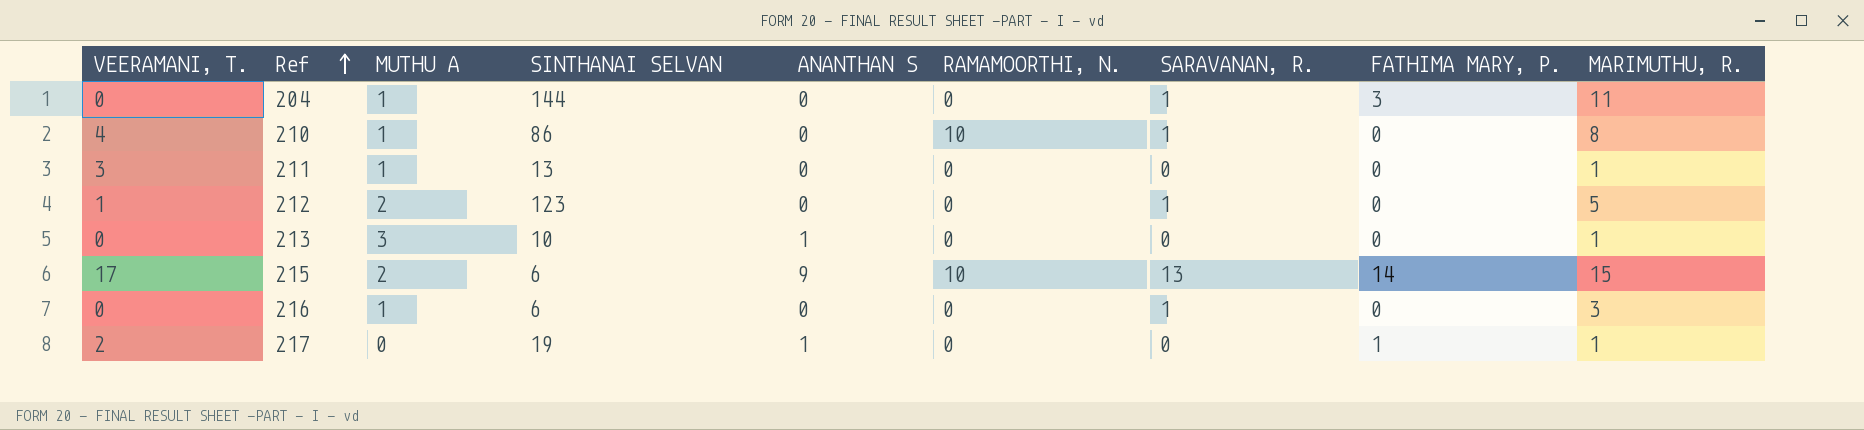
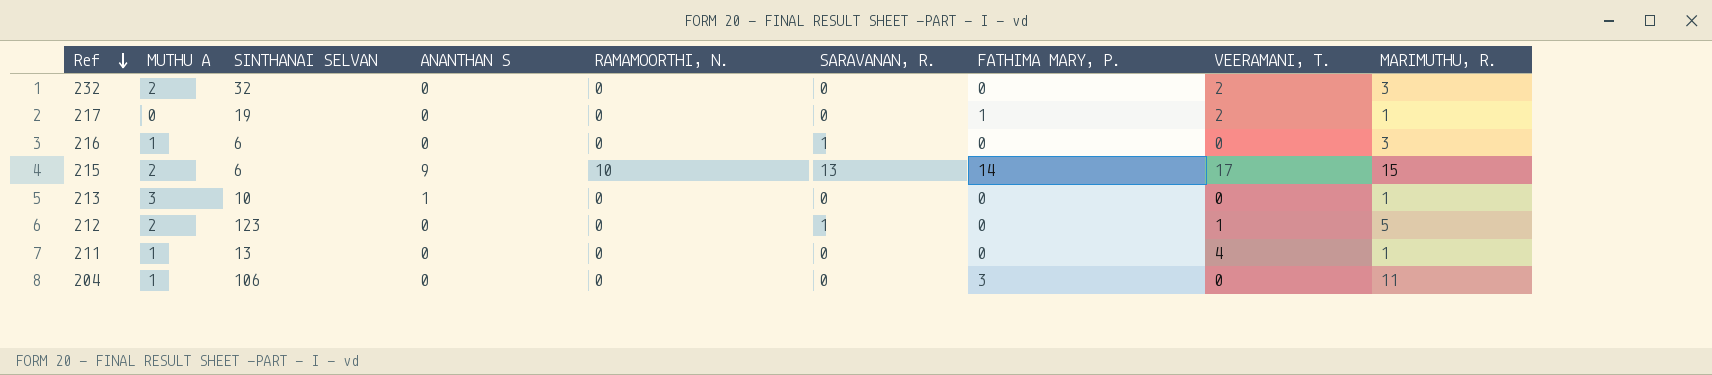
row order: Ref ascending -> Ref descending
column VEERAMANI, T. | position: 1 -> 8
row 210: 4 | 1 | 86 | 0 | 10 | 1 | 0 | 8 -> none
row 232: none -> 2 | 32 | 0 | 0 | 0 | 0 | 2 | 3
217 | ANANTHAN S: 1 -> 0
211 | VEERAMANI, T.: 3 -> 4
204 | SINTHANAI SELVAN: 144 -> 106
204 | SARAVANAN, R.: 1 -> 0

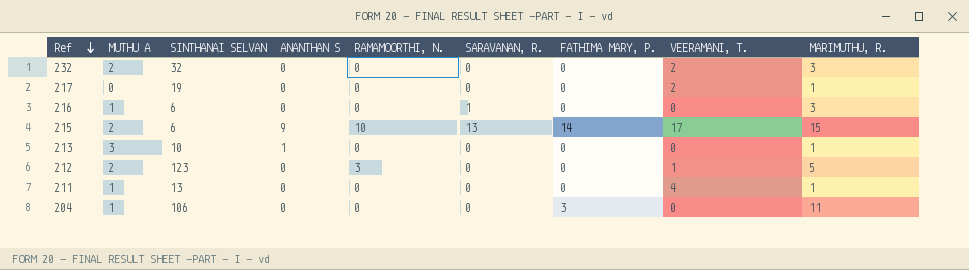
217 | FATHIMA MARY, P.: 1 -> 0
212 | RAMAMOORTHI, N.: 0 -> 3
212 | SARAVANAN, R.: 1 -> 0

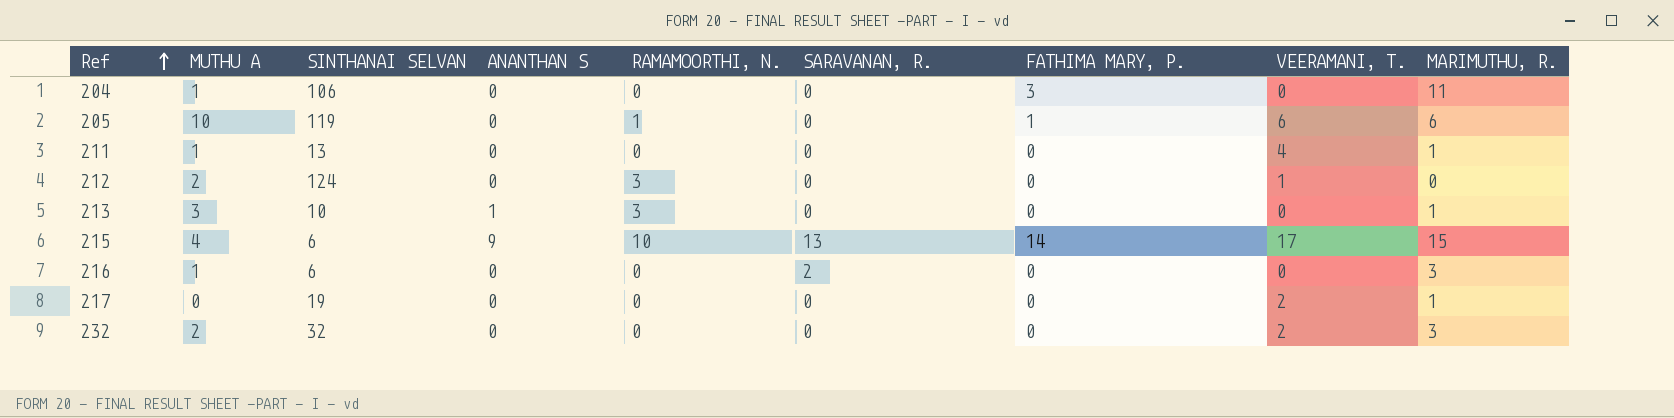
row order: Ref descending -> Ref ascending
row 205: none -> 10 | 119 | 0 | 1 | 0 | 1 | 6 | 6
212 | SINTHANAI SELVAN: 123 -> 124
212 | MARIMUTHU, R.: 5 -> 0
213 | RAMAMOORTHI, N.: 0 -> 3
215 | MUTHU A: 2 -> 4
216 | SARAVANAN, R.: 1 -> 2

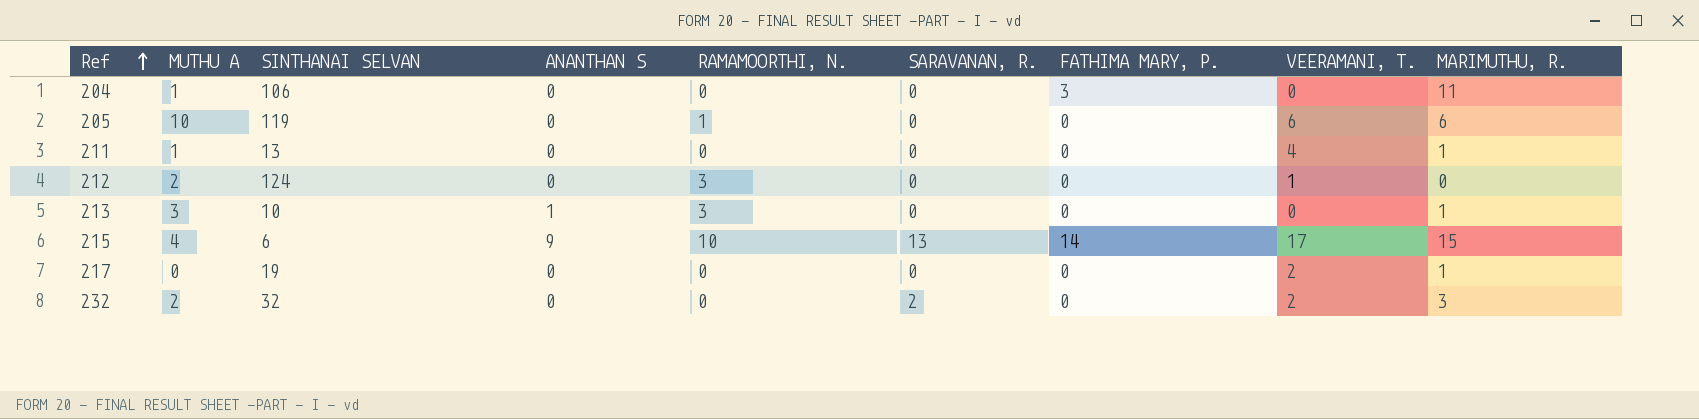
row 216: 1 | 6 | 0 | 0 | 2 | 0 | 0 | 3 -> none
205 | FATHIMA MARY, P.: 1 -> 0
232 | SARAVANAN, R.: 0 -> 2

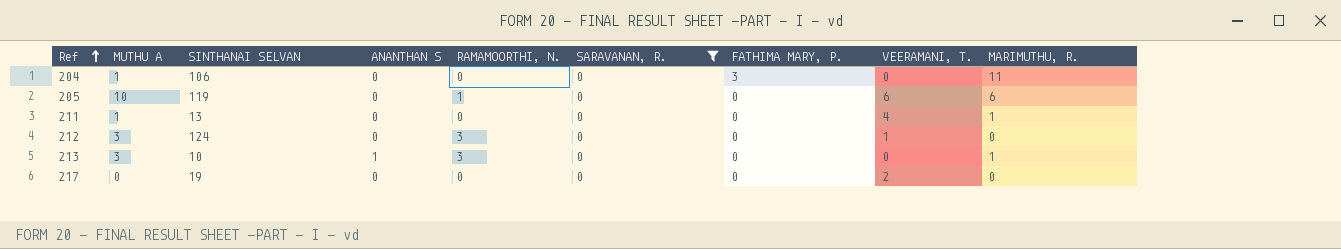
filter: none -> SARAVANAN, R. = 0
212 | MUTHU A: 2 -> 3
217 | MARIMUTHU, R.: 1 -> 0

